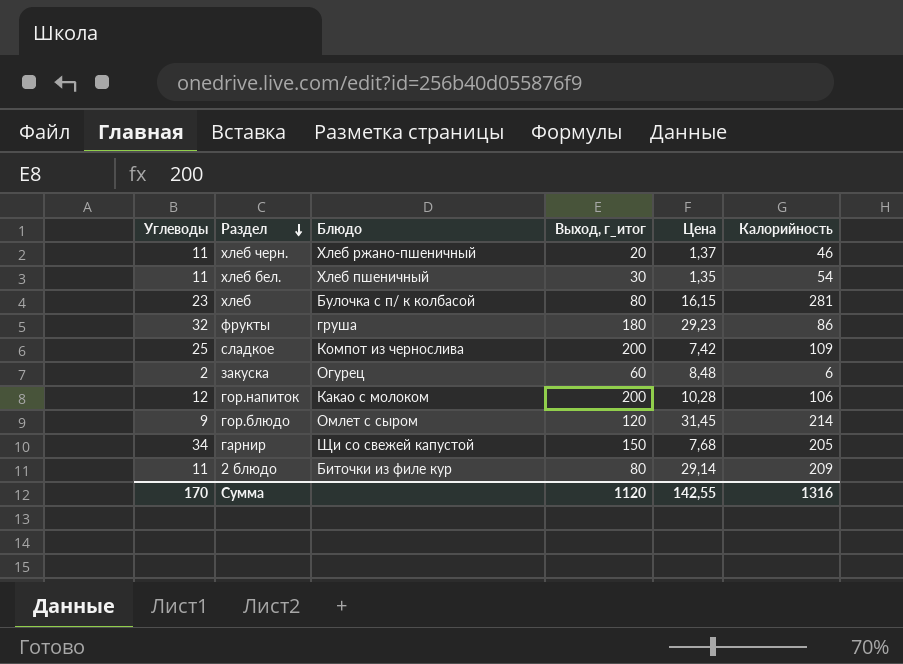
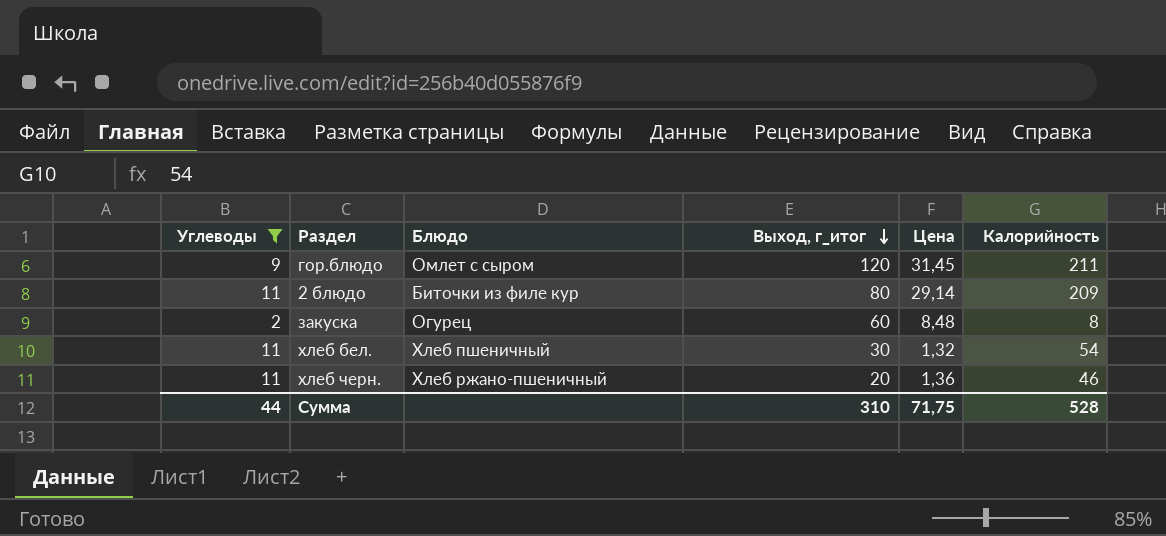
filter: none -> Углеводы <= 11
row order: Раздел descending -> Выход, г_итог descending
гор.блюдо | Калорийность: 214 -> 211
закуска | Калорийность: 6 -> 8
хлеб бел. | Цена: 1,35 -> 1,32
хлеб черн. | Цена: 1,37 -> 1,36
Сумма | Углеводы: 170 -> 44
Сумма | Выход, г_итог: 1120 -> 310
Сумма | Цена: 142,55 -> 71,75
Сумма | Калорийность: 1316 -> 528

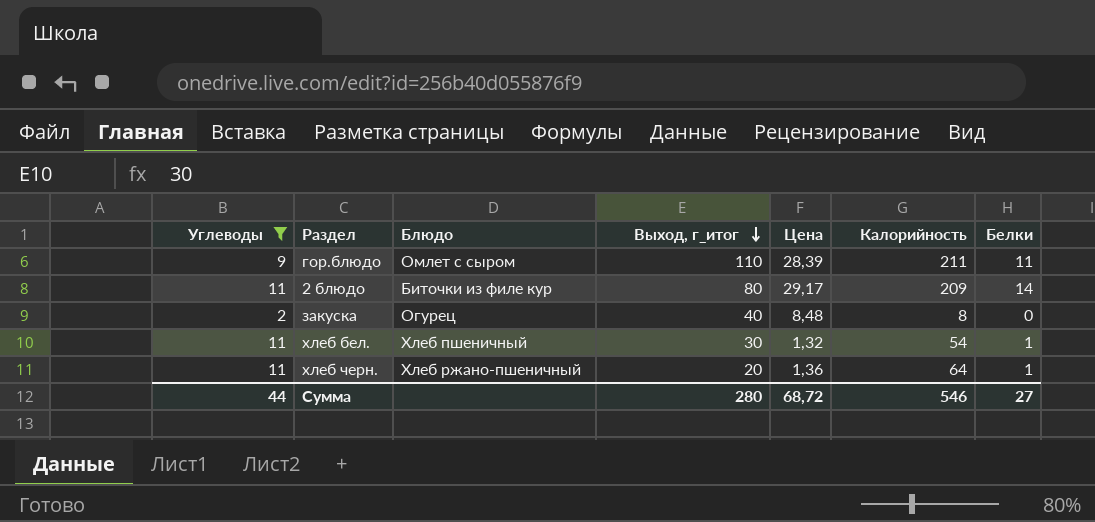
column Белки | position: none -> 7
гор.блюдо | Выход, г_итог: 120 -> 110
гор.блюдо | Цена: 31,45 -> 28,39
2 блюдо | Цена: 29,14 -> 29,17
закуска | Выход, г_итог: 60 -> 40
хлеб черн. | Калорийность: 46 -> 64
Сумма | Выход, г_итог: 310 -> 280
Сумма | Цена: 71,75 -> 68,72
Сумма | Калорийность: 528 -> 546

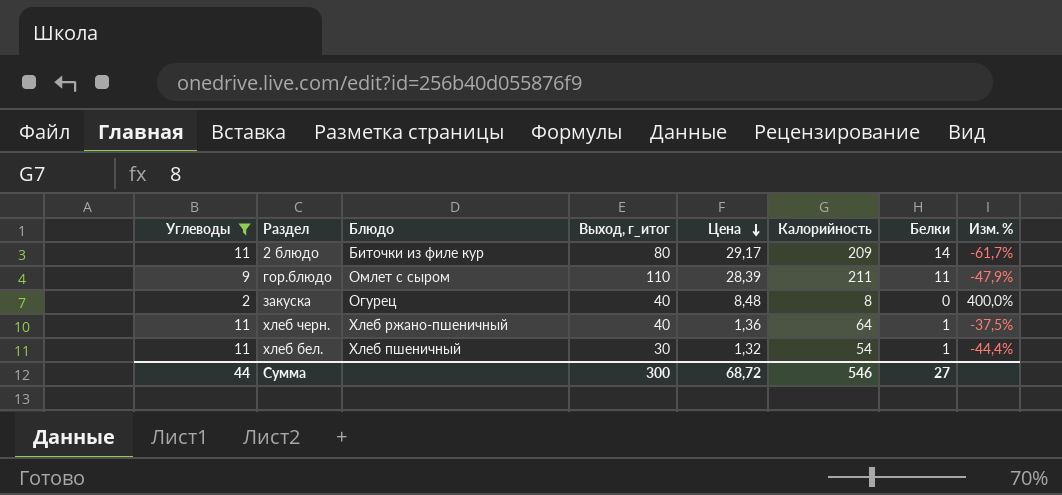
row order: Выход, г_итог descending -> Цена descending
column Изм. % | formula: none -> ([Выход, г_итог] - [Калорийность]) / [Калорийность]
хлеб черн. | Выход, г_итог: 20 -> 40
Сумма | Выход, г_итог: 280 -> 300

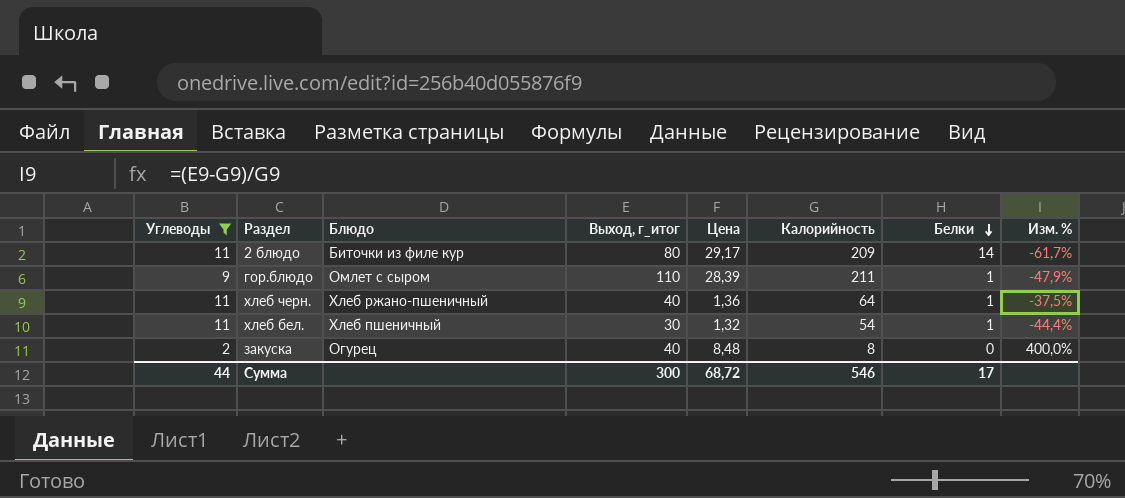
row order: Цена descending -> Белки descending
гор.блюдо | Белки: 11 -> 1
Сумма | Белки: 27 -> 17

